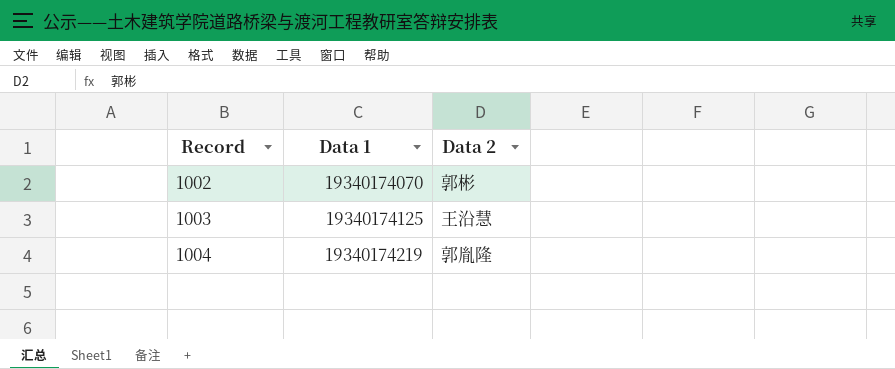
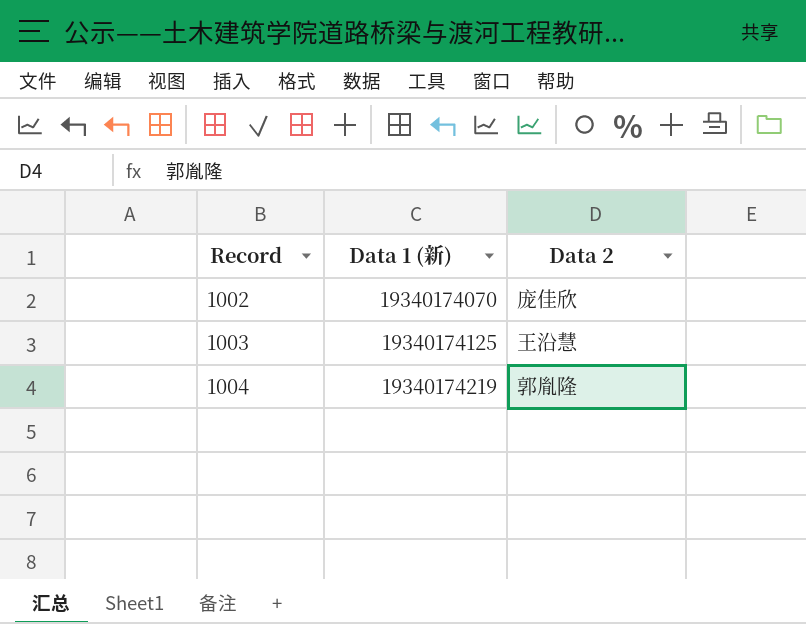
column name: Data 1 -> Data 1 (新)
1002 | Data 2: 郭彬 -> 庞佳欣

